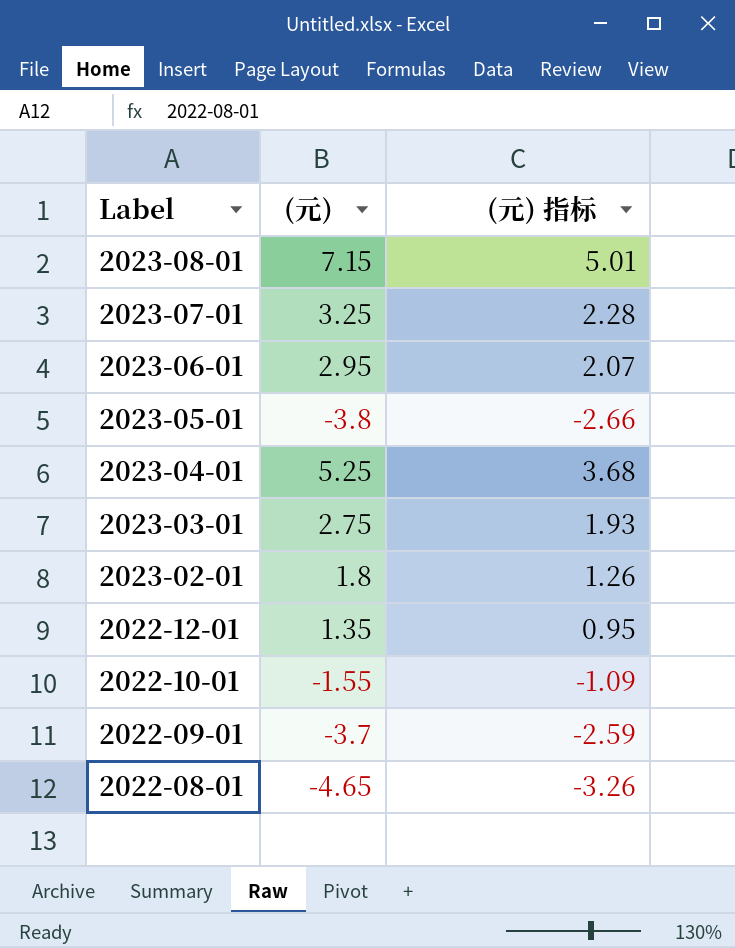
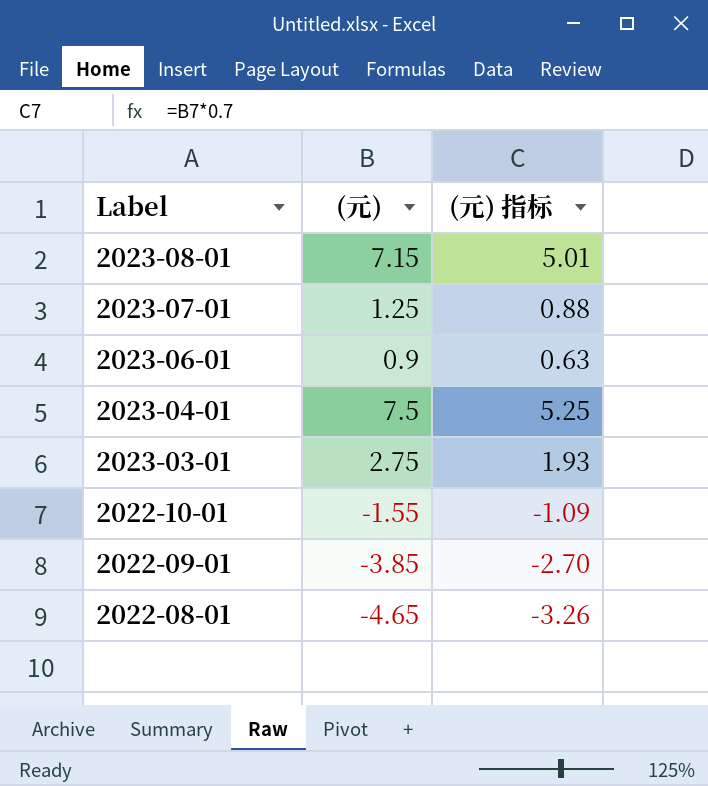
row 2023-05-01: -3.8 | -2.66 -> none
row 2023-02-01: 1.8 | 1.26 -> none
row 2022-12-01: 1.35 | 0.95 -> none
2023-07-01 | (元): 3.25 -> 1.25
2023-07-01 | (元) 指标: 2.28 -> 0.88
2023-06-01 | (元): 2.95 -> 0.9
2023-06-01 | (元) 指标: 2.07 -> 0.63
2023-04-01 | (元): 5.25 -> 7.5
2023-04-01 | (元) 指标: 3.68 -> 5.25
2022-09-01 | (元): -3.7 -> -3.85
2022-09-01 | (元) 指标: -2.59 -> -2.70

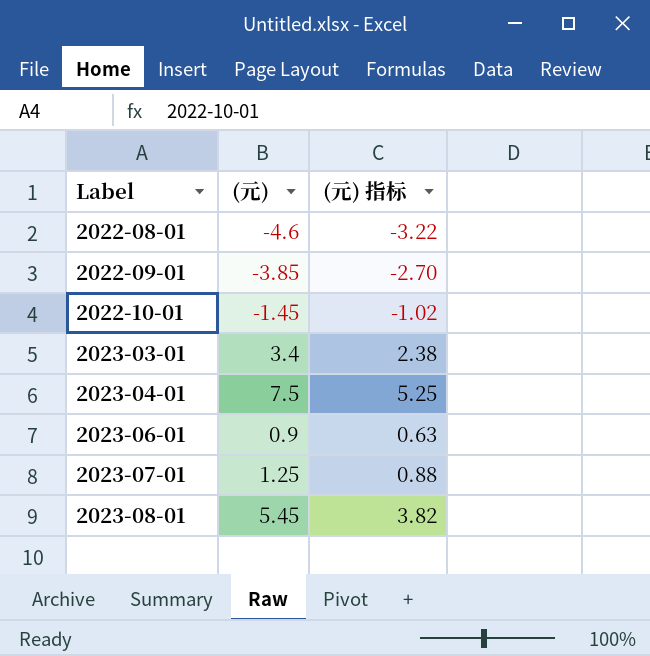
row order: Label descending -> Label ascending
2022-08-01 | (元): -4.65 -> -4.6
2022-08-01 | (元) 指标: -3.26 -> -3.22
2022-10-01 | (元): -1.55 -> -1.45
2022-10-01 | (元) 指标: -1.09 -> -1.02
2023-03-01 | (元): 2.75 -> 3.4
2023-03-01 | (元) 指标: 1.93 -> 2.38
2023-08-01 | (元): 7.15 -> 5.45
2023-08-01 | (元) 指标: 5.01 -> 3.82

